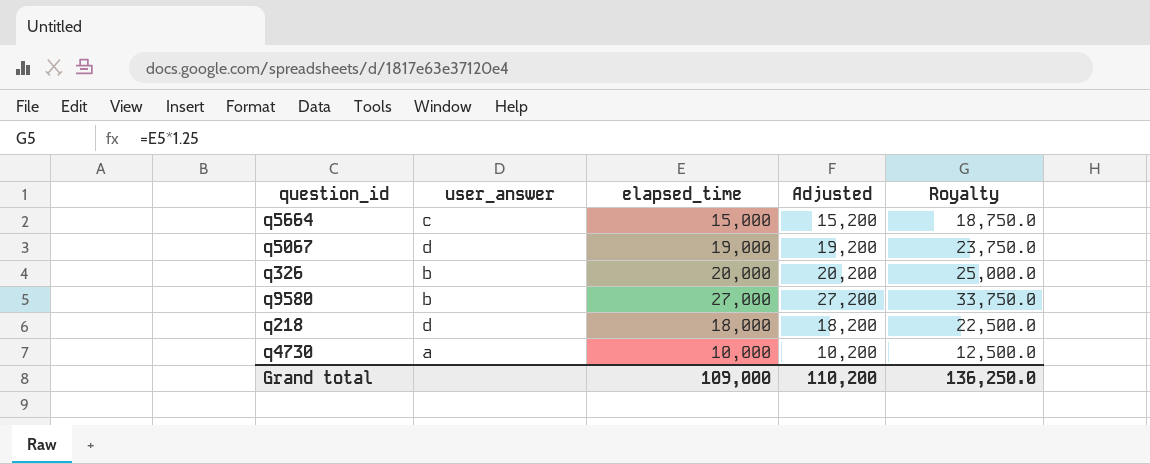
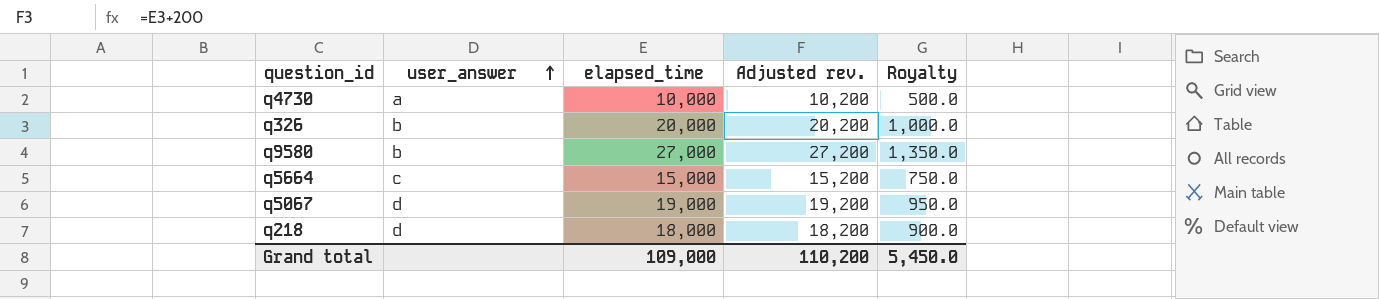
row order: none -> user_answer ascending
column name: Adjusted -> Adjusted rev.
column Royalty | formula: [elapsed_time] * 1.25 -> [elapsed_time] * 0.05
Grand total | Royalty: 136,250.0 -> 5,450.0

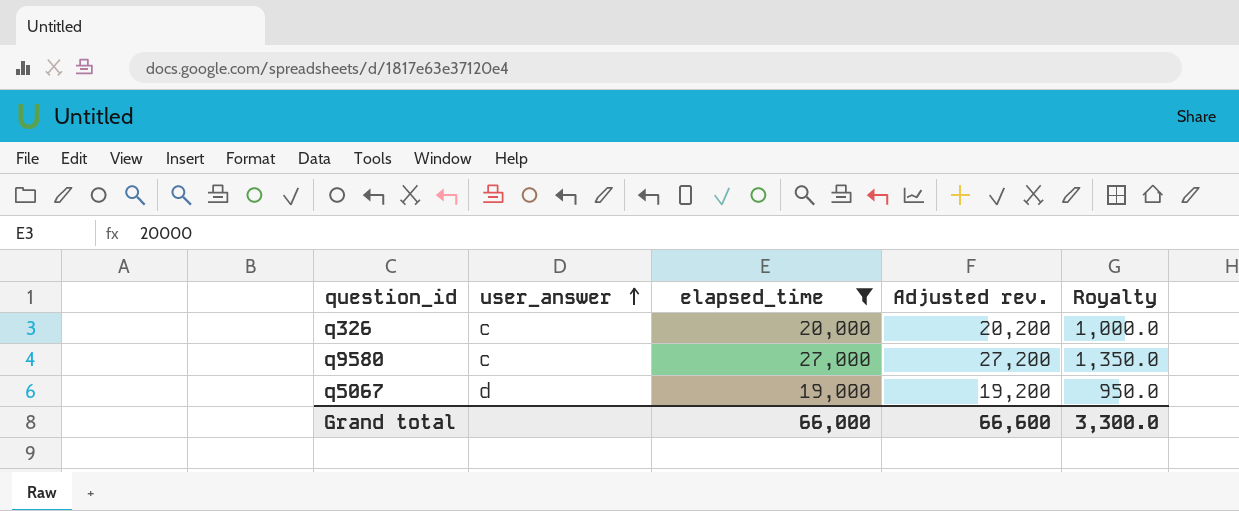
filter: none -> elapsed_time >= 19,000
q326 | user_answer: b -> c
q9580 | user_answer: b -> c
Grand total | elapsed_time: 109,000 -> 66,000
Grand total | Adjusted rev.: 110,200 -> 66,600
Grand total | Royalty: 5,450.0 -> 3,300.0

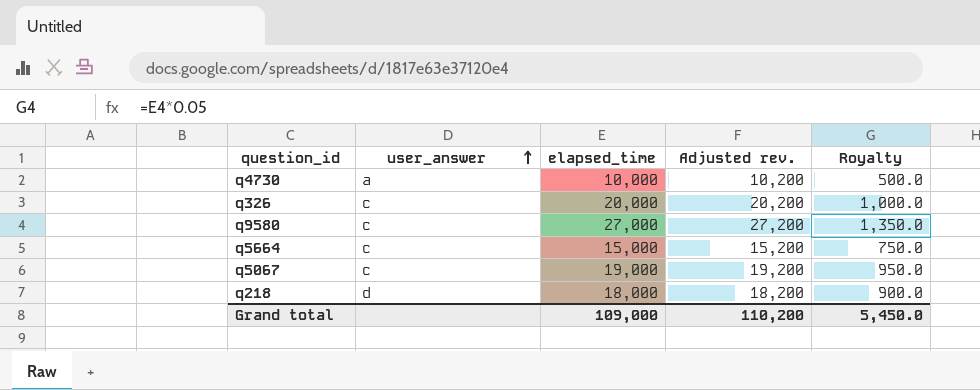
filter: elapsed_time >= 19,000 -> none
q5067 | user_answer: d -> c
Grand total | elapsed_time: 66,000 -> 109,000
Grand total | Adjusted rev.: 66,600 -> 110,200
Grand total | Royalty: 3,300.0 -> 5,450.0

